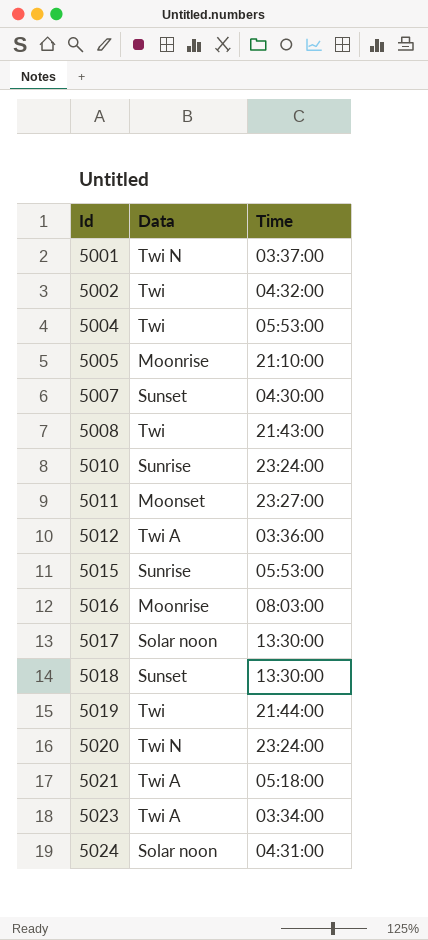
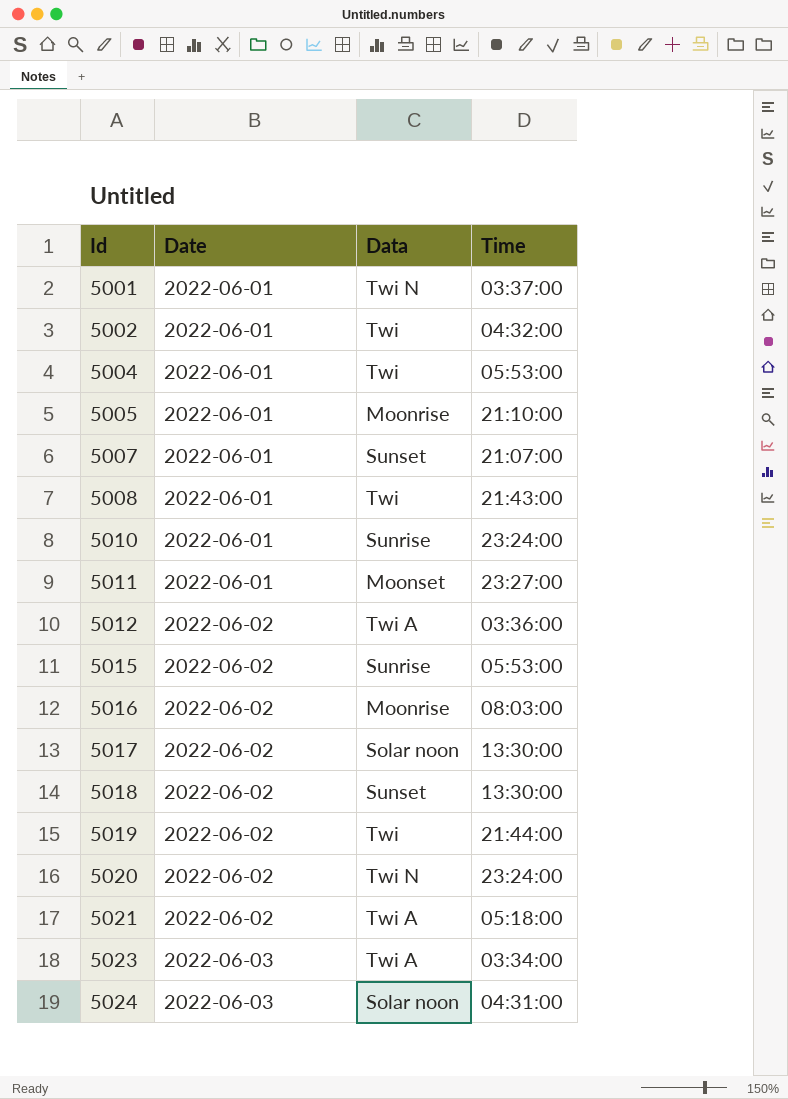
column Date | position: none -> 2
5007 | Time: 04:30:00 -> 21:07:00

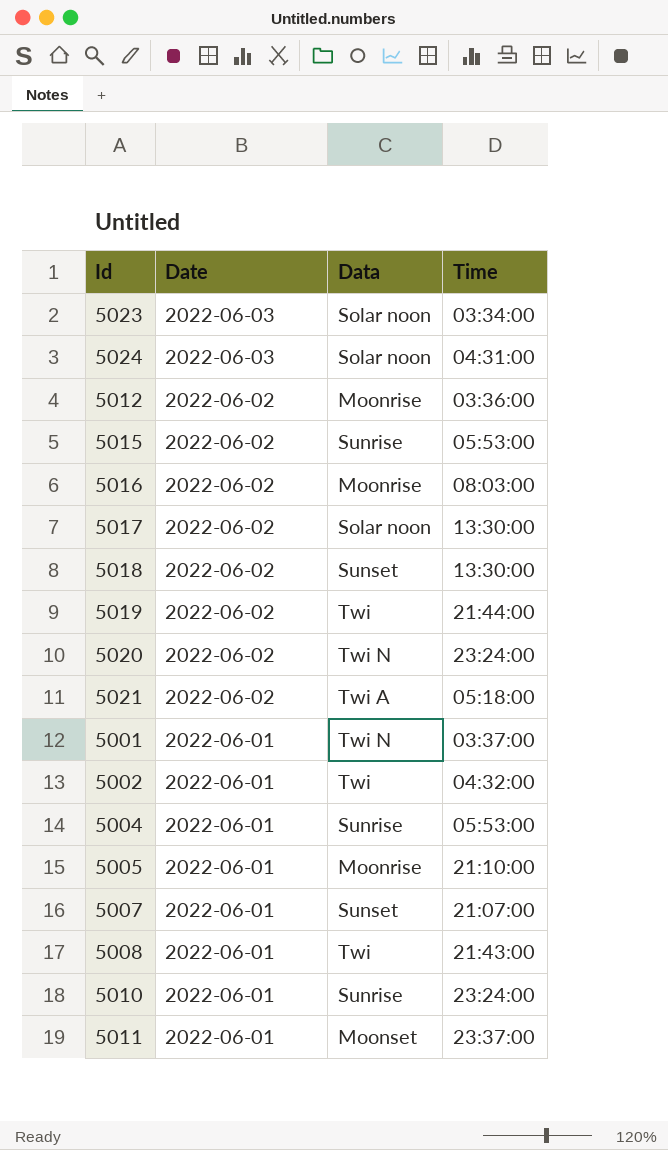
row order: Id ascending -> Date descending
5023 | Data: Twi A -> Solar noon
5012 | Data: Twi A -> Moonrise
5004 | Data: Twi -> Sunrise
5011 | Time: 23:27:00 -> 23:37:00

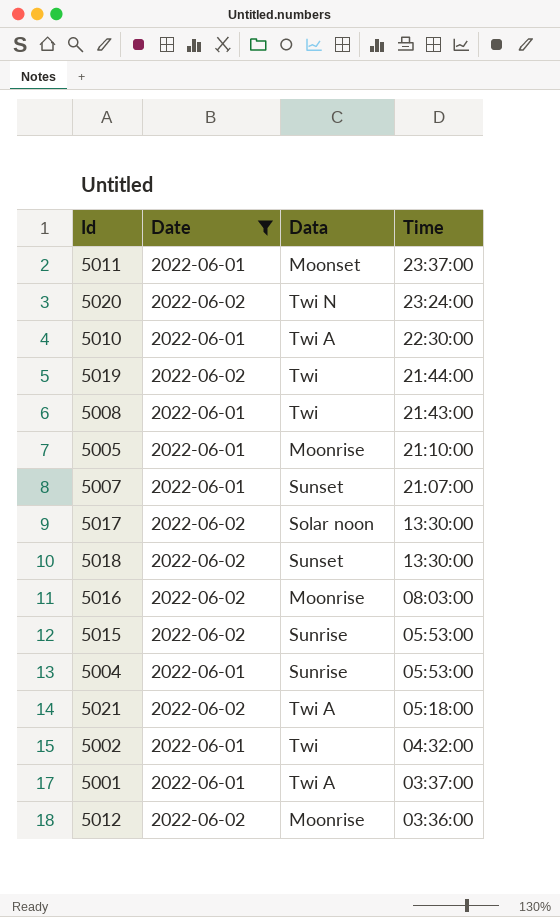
filter: none -> Date != 2022-06-03
row order: Date descending -> Time descending
5010 | Data: Sunrise -> Twi A
5010 | Time: 23:24:00 -> 22:30:00
5001 | Data: Twi N -> Twi A

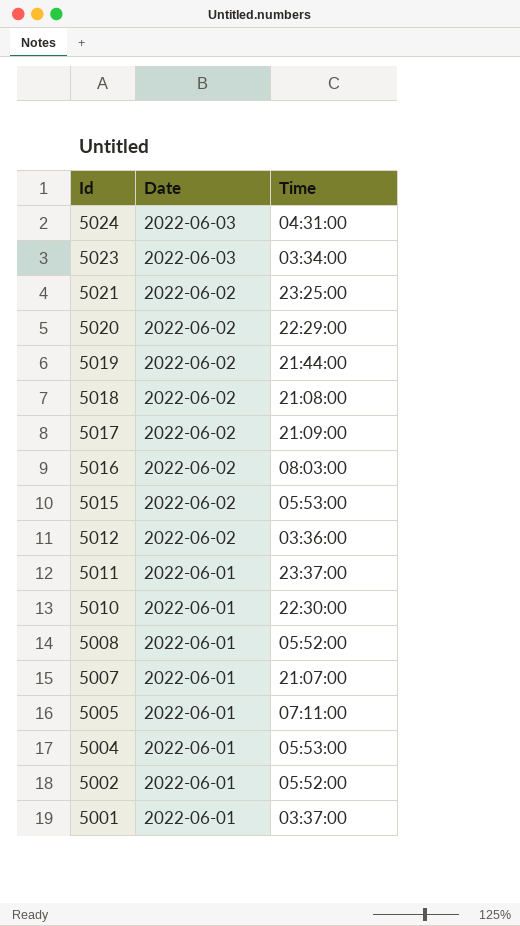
filter: Date != 2022-06-03 -> none
row order: Time descending -> Id descending
column Data | position: 3 -> none
5021 | Time: 05:18:00 -> 23:25:00
5020 | Time: 23:24:00 -> 22:29:00
5018 | Time: 13:30:00 -> 21:08:00
5017 | Time: 13:30:00 -> 21:09:00
5008 | Time: 21:43:00 -> 05:52:00
5005 | Time: 21:10:00 -> 07:11:00
5002 | Time: 04:32:00 -> 05:52:00

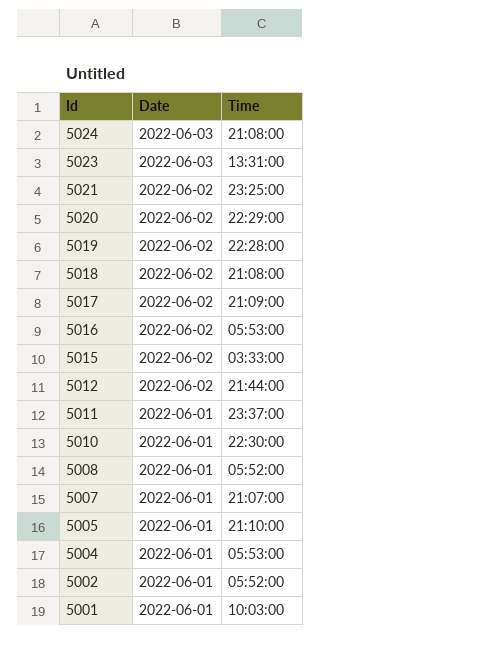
5024 | Time: 04:31:00 -> 21:08:00
5023 | Time: 03:34:00 -> 13:31:00
5019 | Time: 21:44:00 -> 22:28:00
5016 | Time: 08:03:00 -> 05:53:00
5015 | Time: 05:53:00 -> 03:33:00
5012 | Time: 03:36:00 -> 21:44:00
5005 | Time: 07:11:00 -> 21:10:00
5001 | Time: 03:37:00 -> 10:03:00

